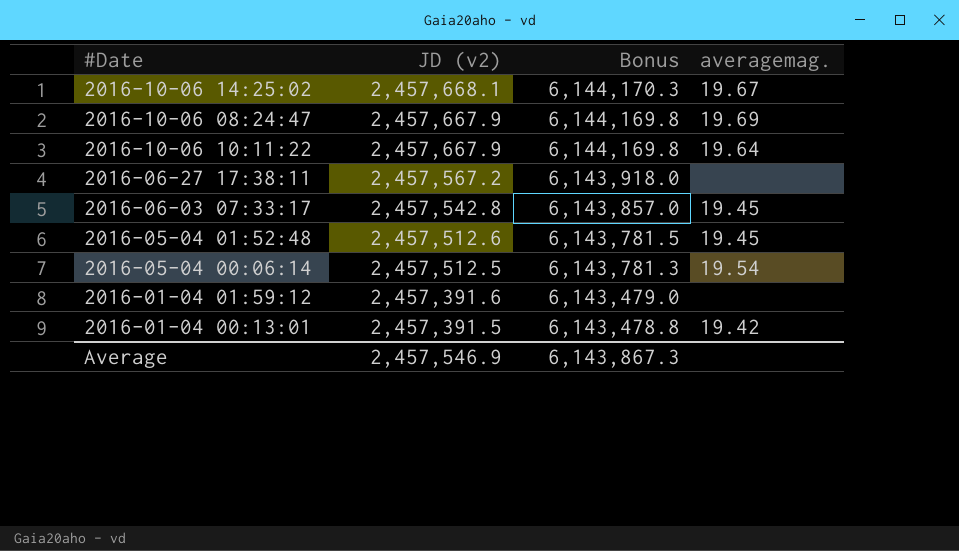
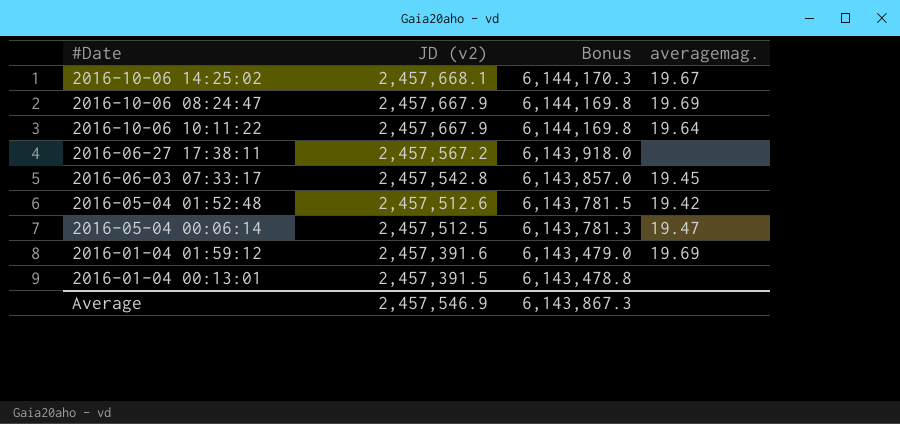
2016-05-04 01:52:48 | averagemag.: 19.45 -> 19.42
2016-05-04 00:06:14 | averagemag.: 19.54 -> 19.47
2016-01-04 01:59:12 | averagemag.: none -> 19.69
2016-01-04 00:13:01 | averagemag.: 19.42 -> none

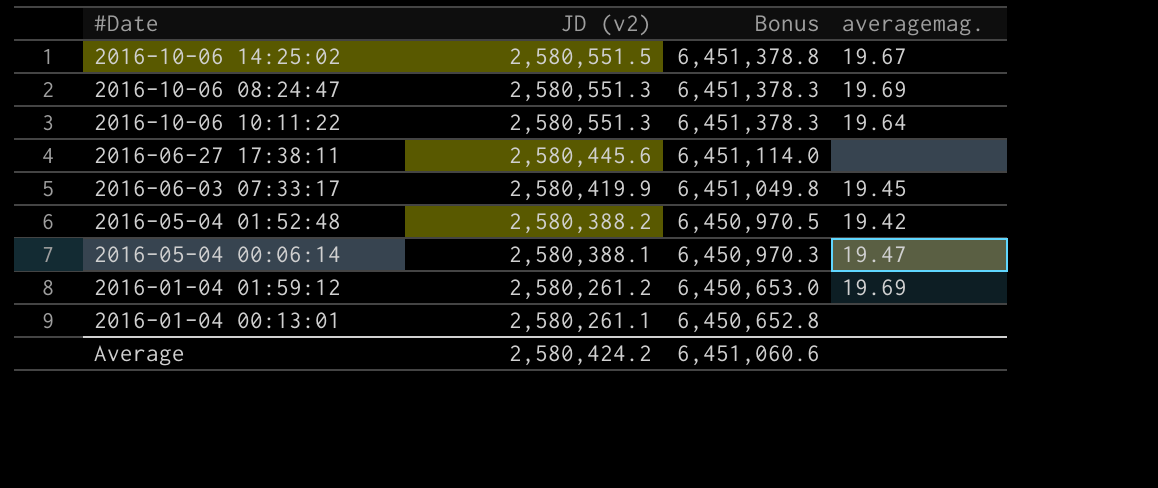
2016-10-06 14:25:02 | JD (v2): 2,457,668.1 -> 2,580,551.5
2016-10-06 14:25:02 | Bonus: 6,144,170.3 -> 6,451,378.8
2016-10-06 08:24:47 | JD (v2): 2,457,667.9 -> 2,580,551.3
2016-10-06 08:24:47 | Bonus: 6,144,169.8 -> 6,451,378.3
2016-10-06 10:11:22 | JD (v2): 2,457,667.9 -> 2,580,551.3
2016-10-06 10:11:22 | Bonus: 6,144,169.8 -> 6,451,378.3
2016-06-27 17:38:11 | JD (v2): 2,457,567.2 -> 2,580,445.6
2016-06-27 17:38:11 | Bonus: 6,143,918.0 -> 6,451,114.0
2016-06-03 07:33:17 | JD (v2): 2,457,542.8 -> 2,580,419.9
2016-06-03 07:33:17 | Bonus: 6,143,857.0 -> 6,451,049.8
2016-05-04 01:52:48 | JD (v2): 2,457,512.6 -> 2,580,388.2
2016-05-04 01:52:48 | Bonus: 6,143,781.5 -> 6,450,970.5
2016-05-04 00:06:14 | JD (v2): 2,457,512.5 -> 2,580,388.1
2016-05-04 00:06:14 | Bonus: 6,143,781.3 -> 6,450,970.3
2016-01-04 01:59:12 | JD (v2): 2,457,391.6 -> 2,580,261.2
2016-01-04 01:59:12 | Bonus: 6,143,479.0 -> 6,450,653.0
2016-01-04 00:13:01 | JD (v2): 2,457,391.5 -> 2,580,261.1
2016-01-04 00:13:01 | Bonus: 6,143,478.8 -> 6,450,652.8
Average | JD (v2): 2,457,546.9 -> 2,580,424.2
Average | Bonus: 6,143,867.3 -> 6,451,060.6

